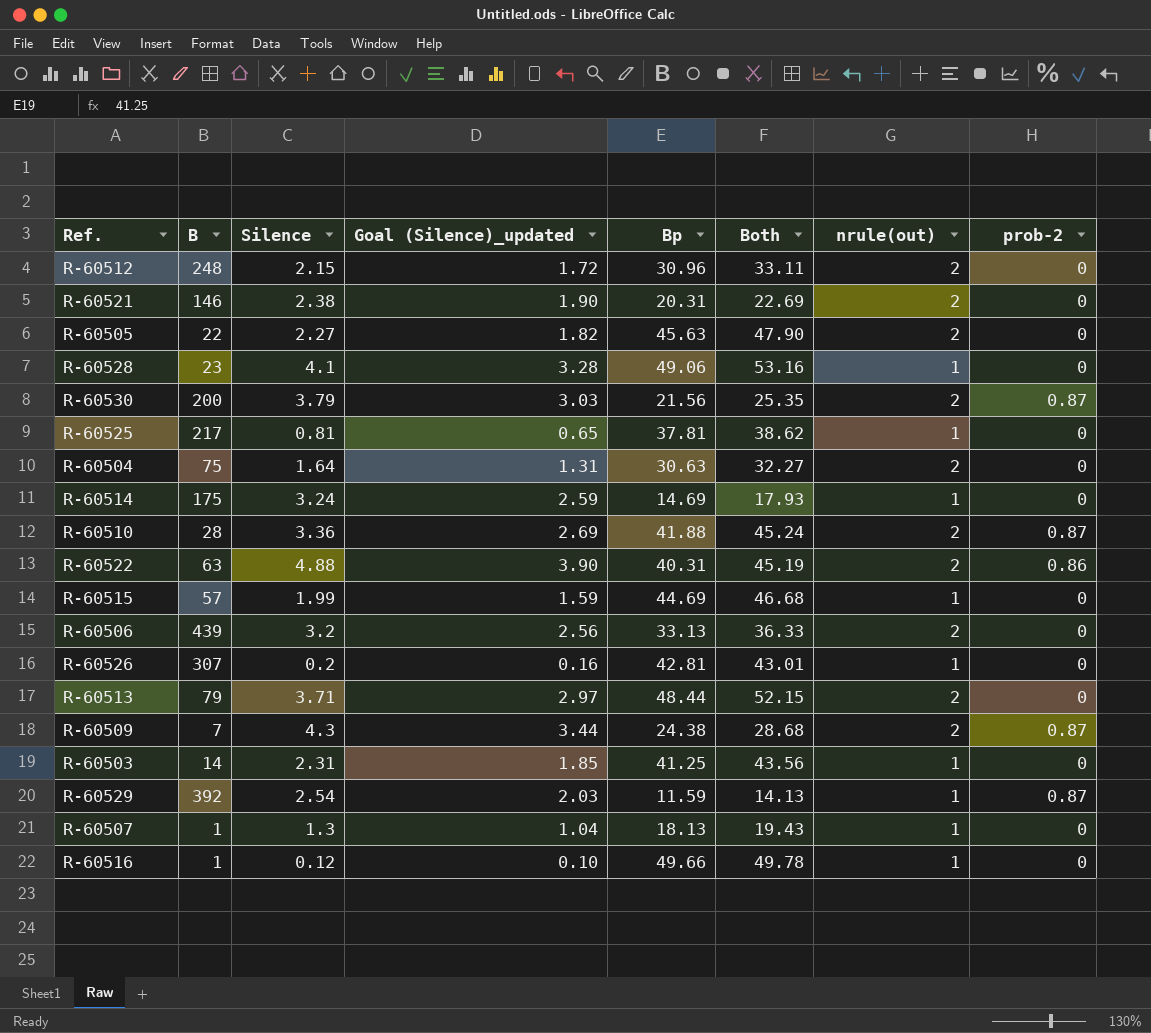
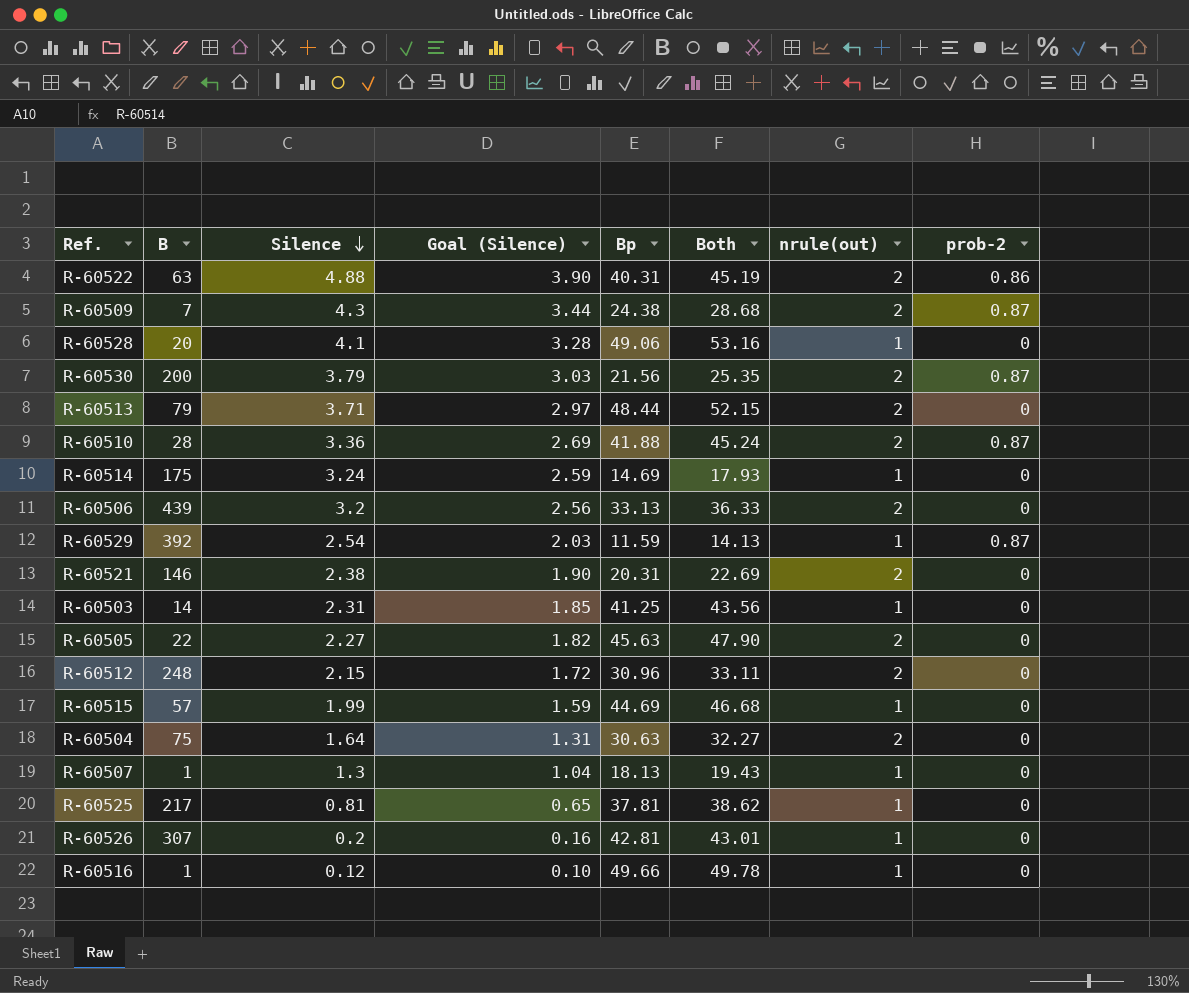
row order: none -> Silence descending
column name: Goal (Silence)_updated -> Goal (Silence)
R-60528 | B: 23 -> 20

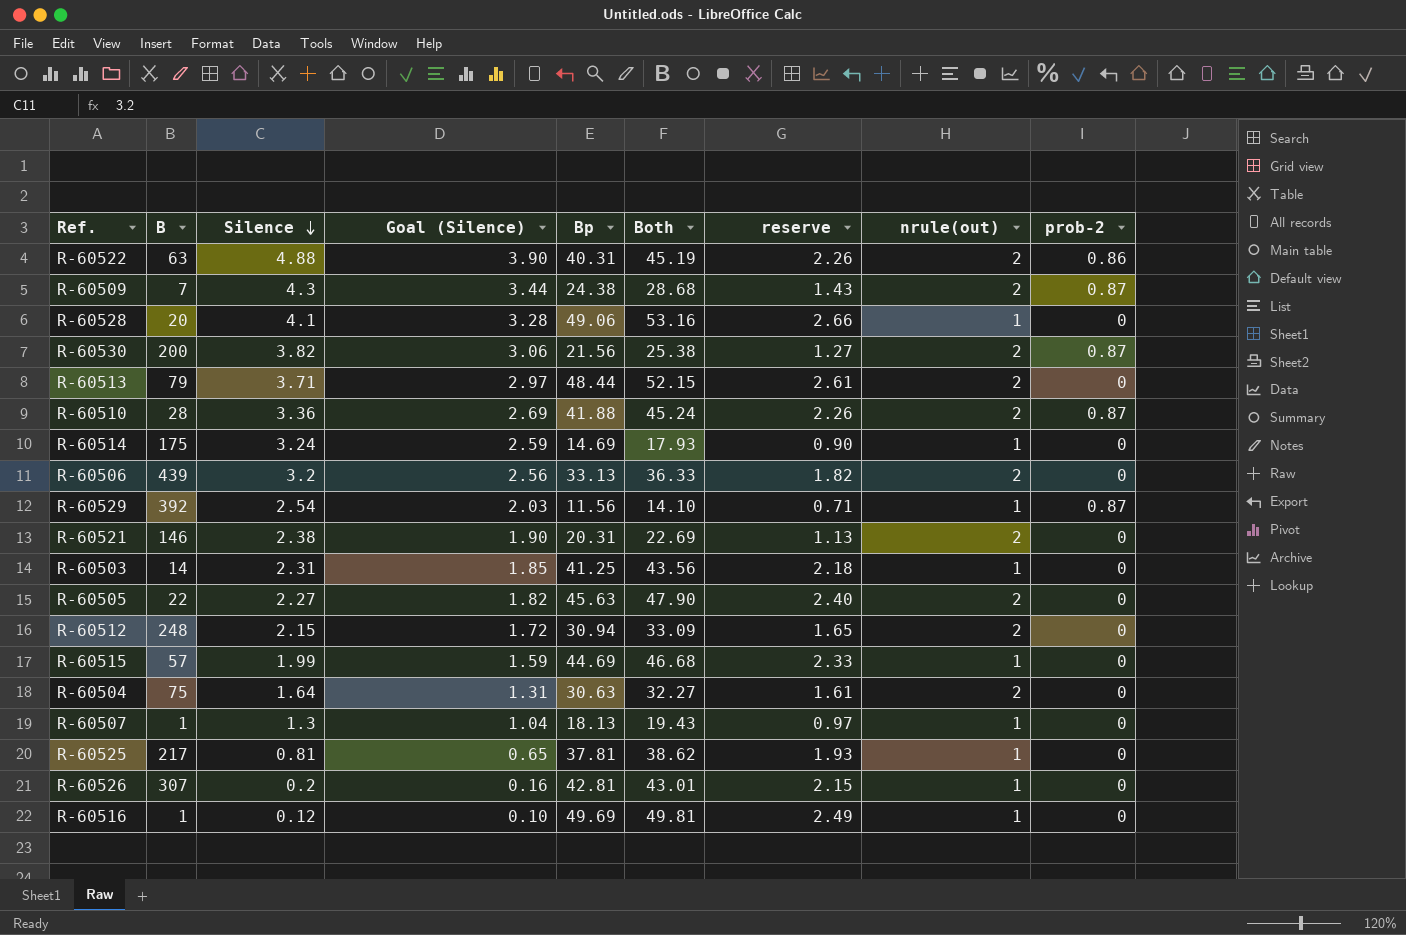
column reserve | formula: none -> [Both] * 0.05
R-60530 | Silence: 3.79 -> 3.82
R-60530 | Goal (Silence): 3.03 -> 3.06
R-60530 | Both: 25.35 -> 25.38
R-60529 | Bp: 11.59 -> 11.56
R-60529 | Both: 14.13 -> 14.10
R-60512 | Bp: 30.96 -> 30.94
R-60512 | Both: 33.11 -> 33.09
R-60516 | Bp: 49.66 -> 49.69
R-60516 | Both: 49.78 -> 49.81

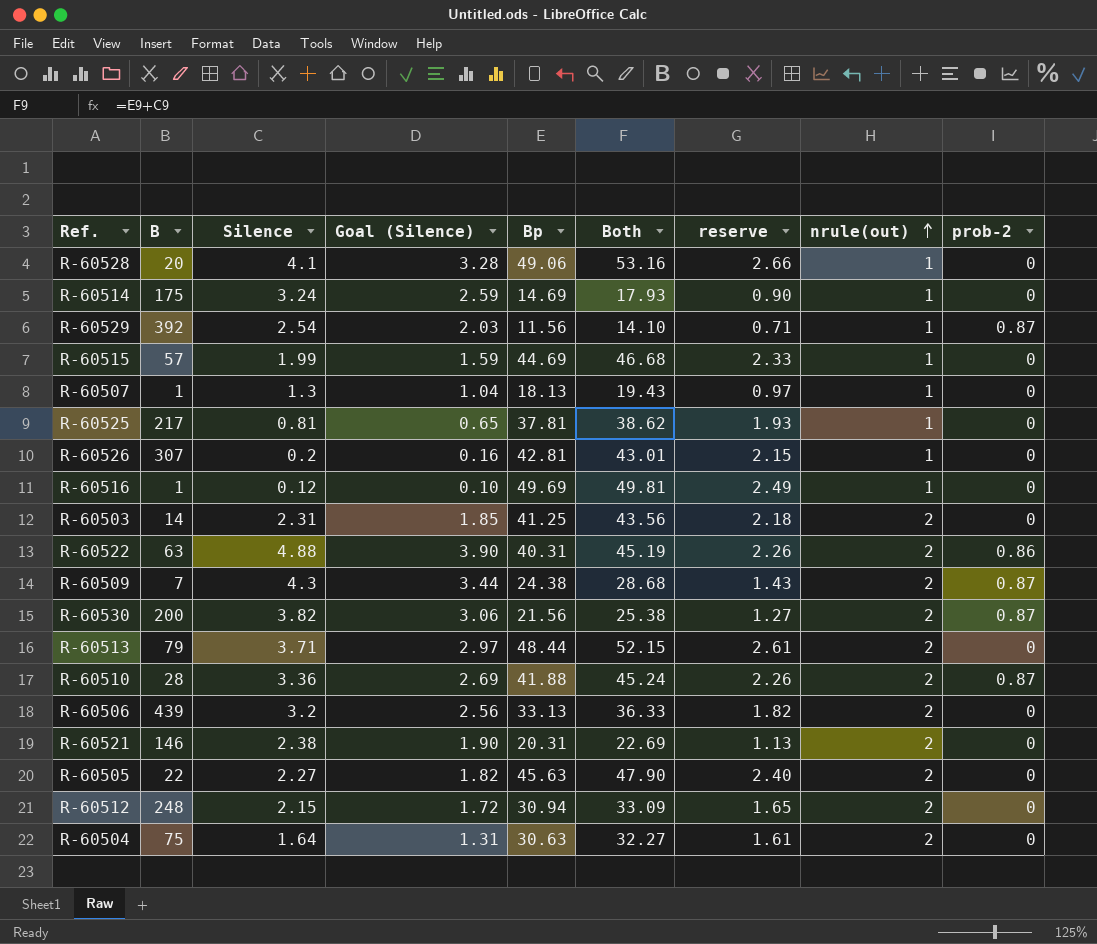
row order: Silence descending -> nrule(out) ascending
R-60503 | nrule(out): 1 -> 2

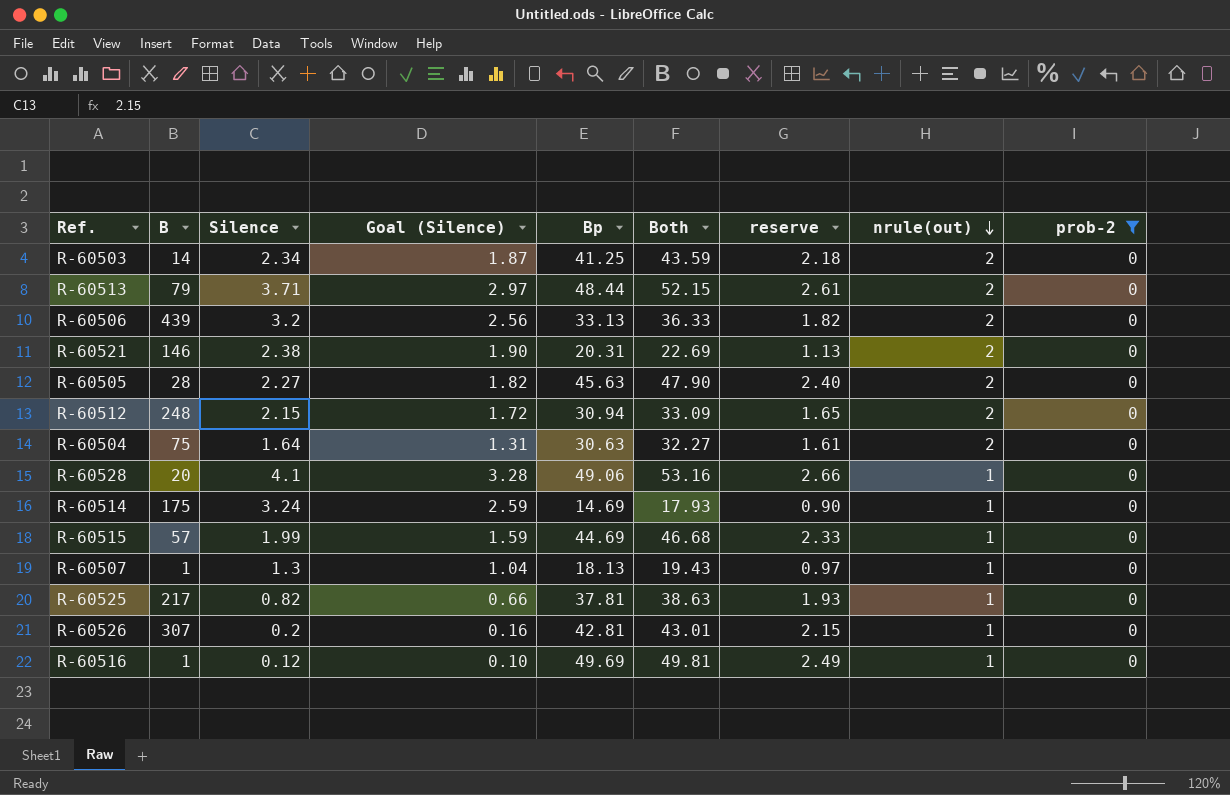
filter: none -> prob-2 = 0
row order: nrule(out) ascending -> nrule(out) descending
R-60503 | Silence: 2.31 -> 2.34
R-60503 | Goal (Silence): 1.85 -> 1.87
R-60503 | Both: 43.56 -> 43.59
R-60505 | B: 22 -> 28
R-60525 | Silence: 0.81 -> 0.82
R-60525 | Goal (Silence): 0.65 -> 0.66
R-60525 | Both: 38.62 -> 38.63

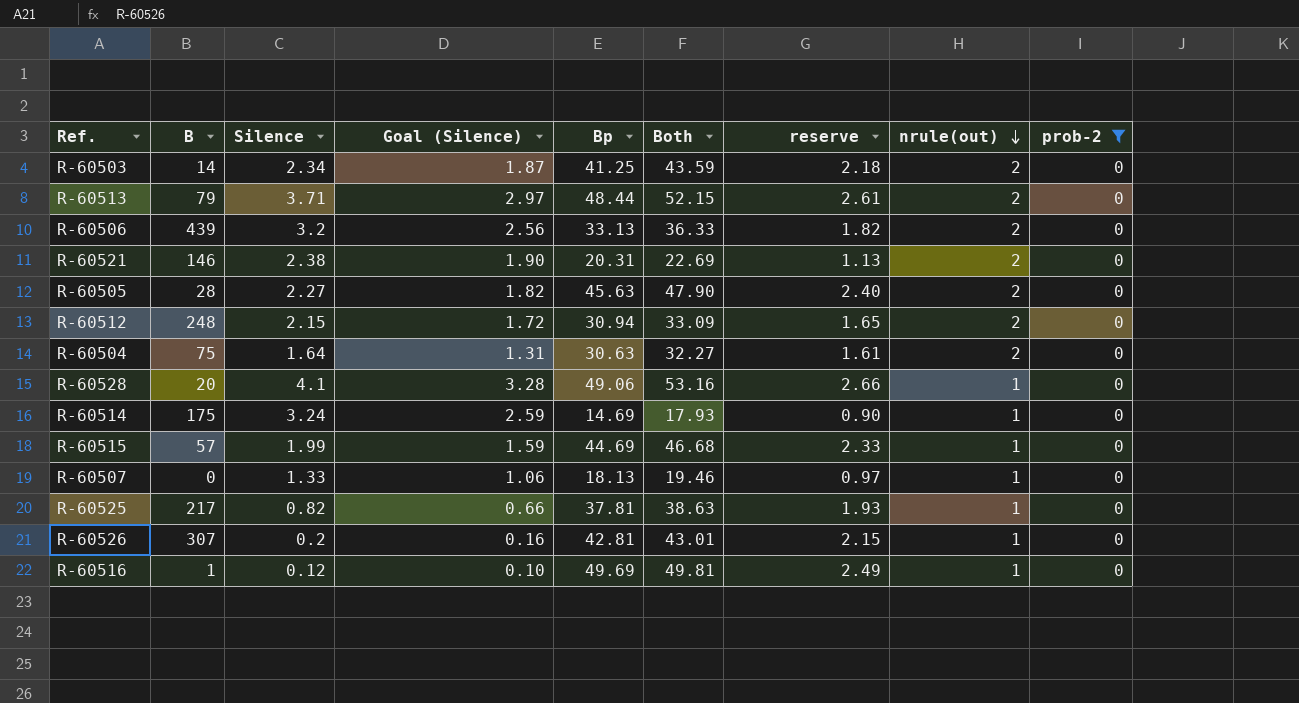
R-60507 | B: 1 -> 0
R-60507 | Silence: 1.3 -> 1.33
R-60507 | Goal (Silence): 1.04 -> 1.06
R-60507 | Both: 19.43 -> 19.46

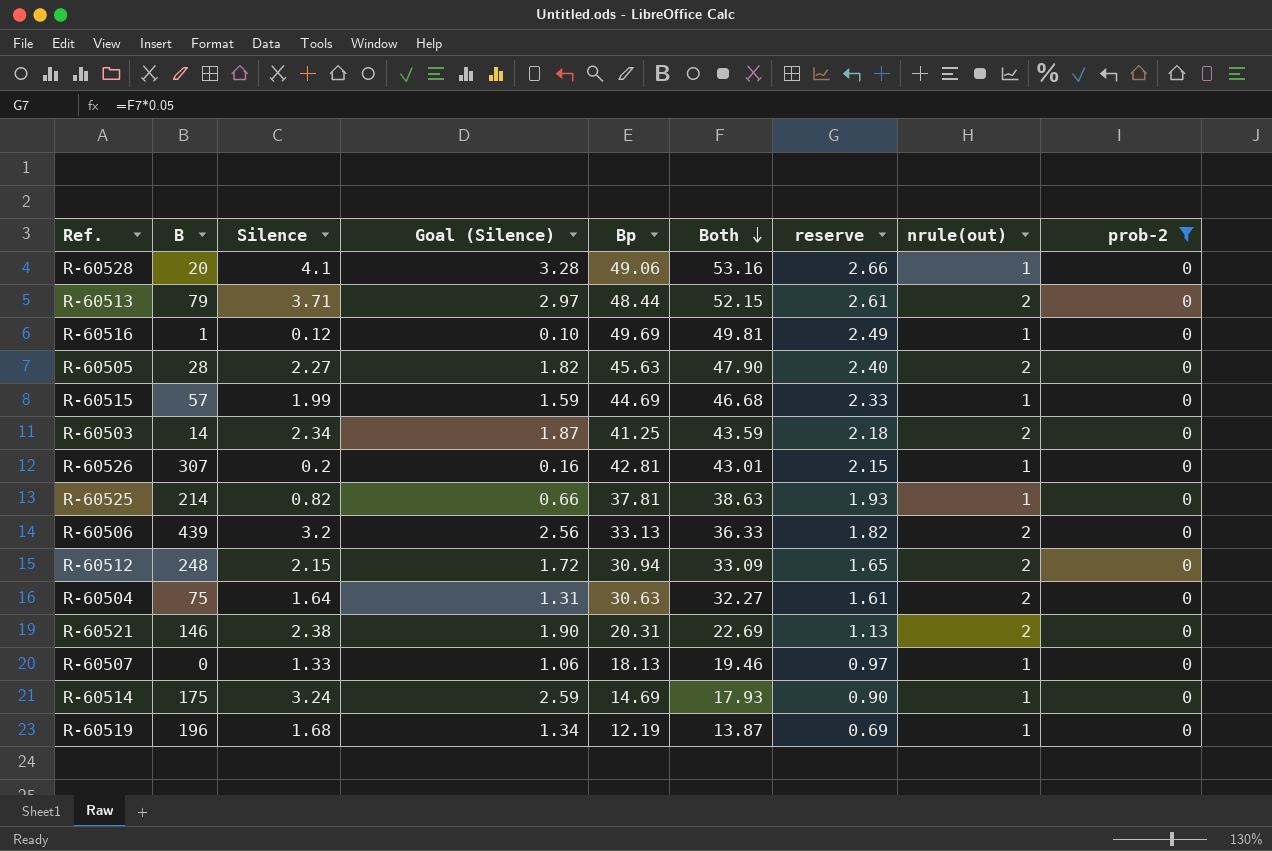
row order: nrule(out) descending -> Both descending
R-60525 | B: 217 -> 214
row R-60519: none -> 196 | 1.68 | 1.34 | 12.19 | 13.87 | 0.69 | 1 | 0

